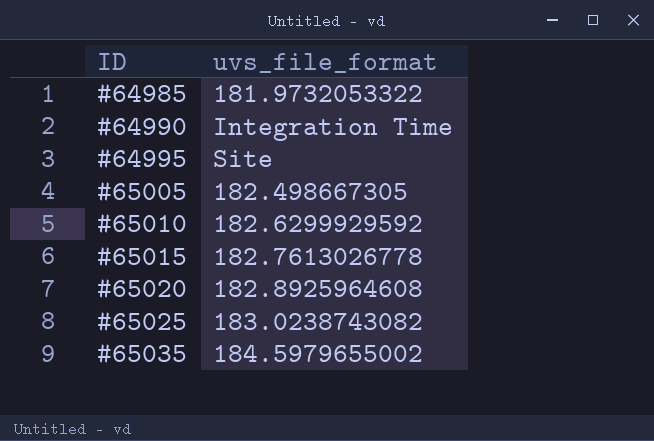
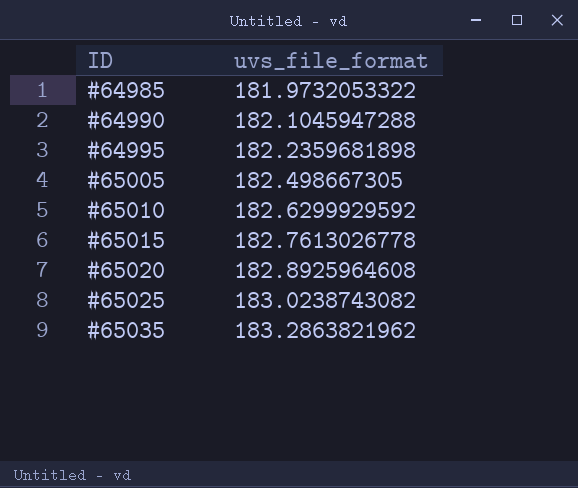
#64990 | uvs_file_format: Integration Time -> 182.1045947288
#64995 | uvs_file_format: Site -> 182.2359681898
#65035 | uvs_file_format: 184.5979655002 -> 183.2863821962

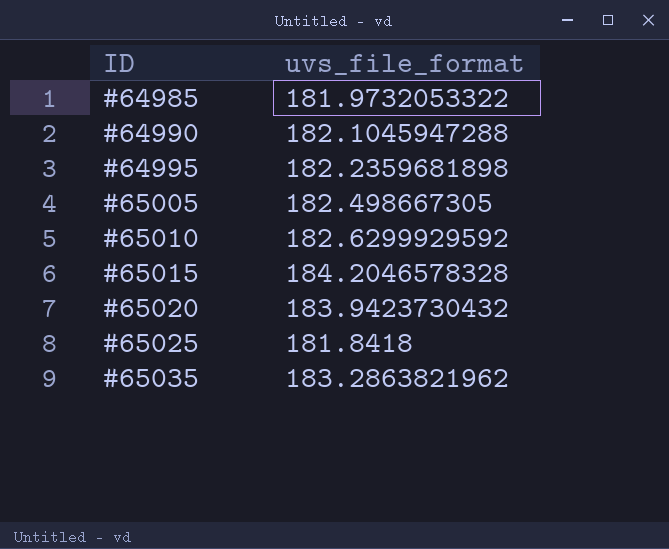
#65015 | uvs_file_format: 182.7613026778 -> 184.2046578328
#65020 | uvs_file_format: 182.8925964608 -> 183.9423730432
#65025 | uvs_file_format: 183.0238743082 -> 181.8418

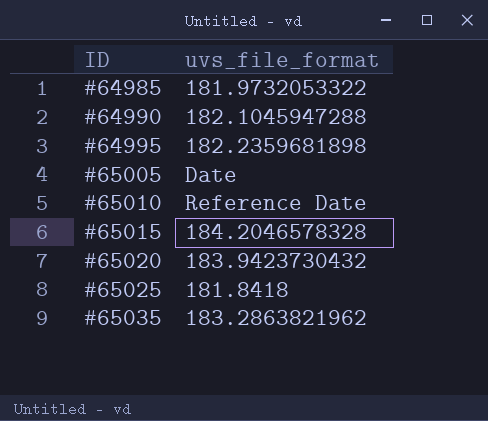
#65005 | uvs_file_format: 182.498667305 -> Date
#65010 | uvs_file_format: 182.6299929592 -> Reference Date

